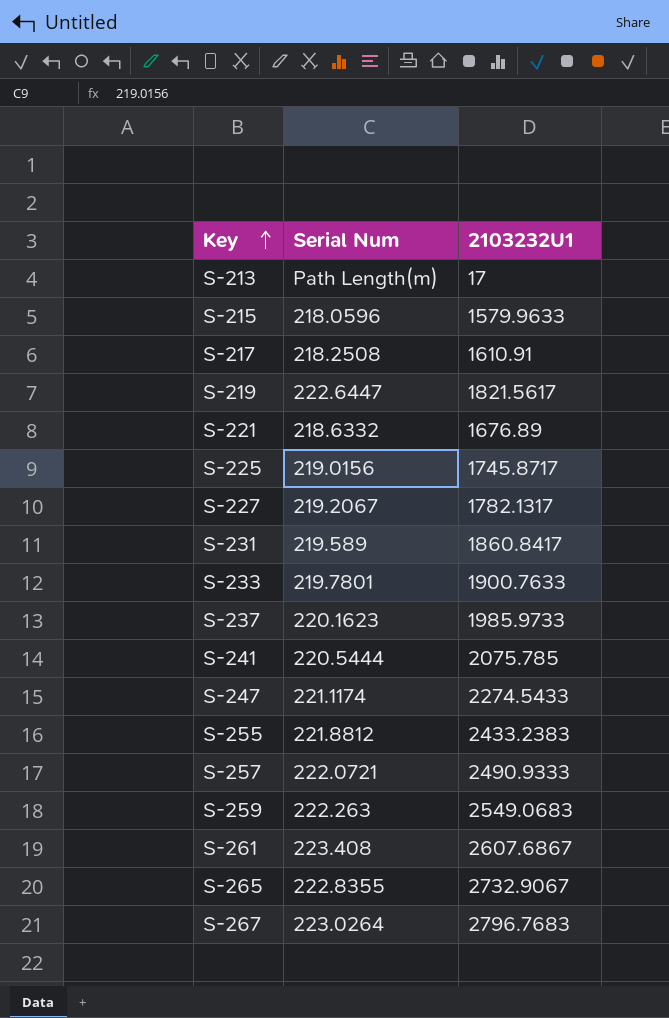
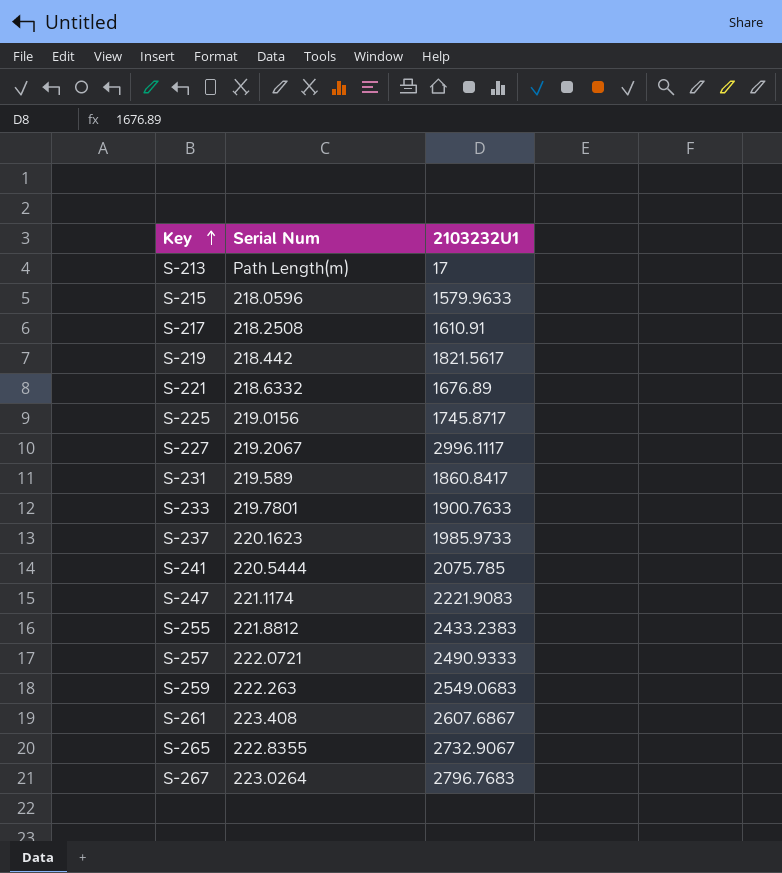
S-219 | Serial Num: 222.6447 -> 218.442
S-227 | 2103232U1: 1782.1317 -> 2996.1117
S-247 | 2103232U1: 2274.5433 -> 2221.9083

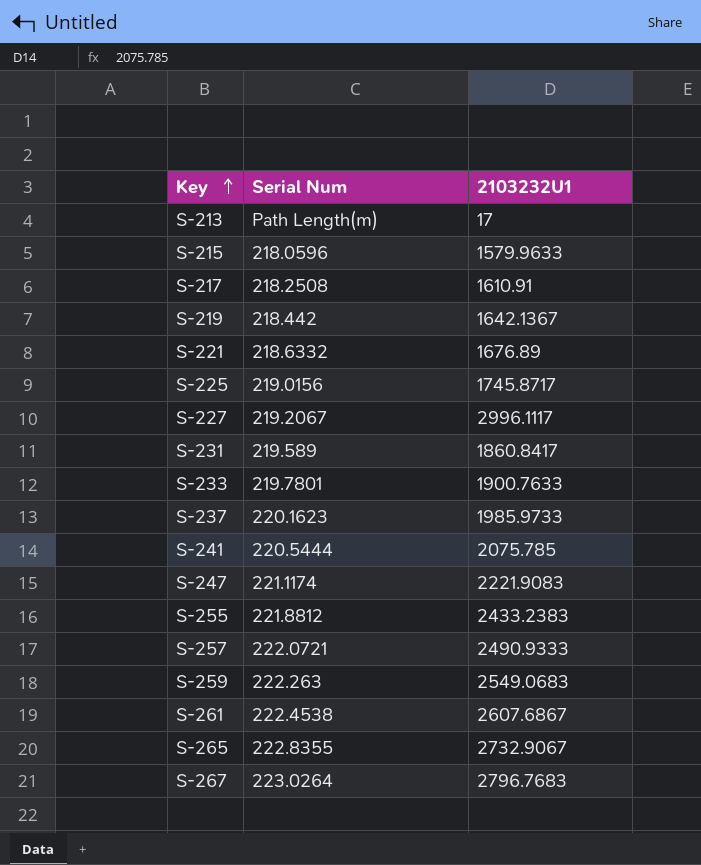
S-219 | 2103232U1: 1821.5617 -> 1642.1367
S-261 | Serial Num: 223.408 -> 222.4538

